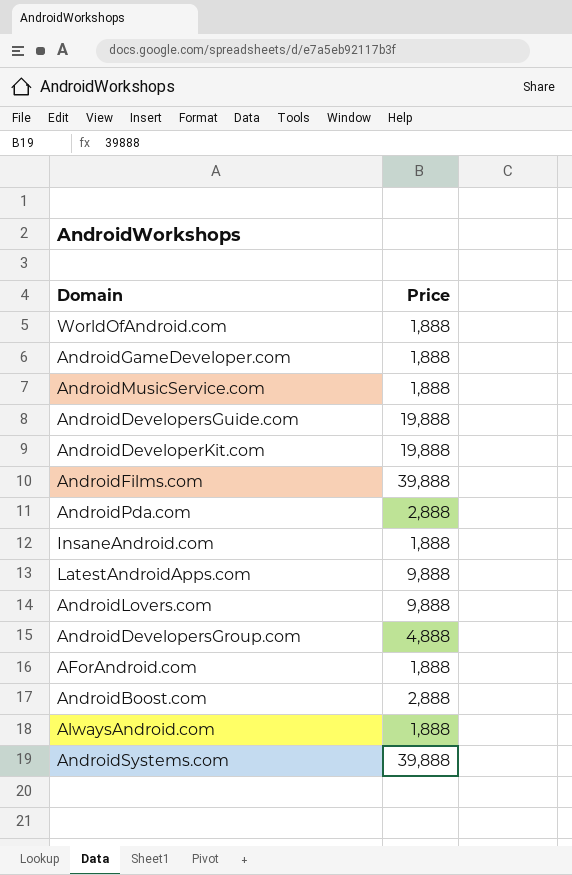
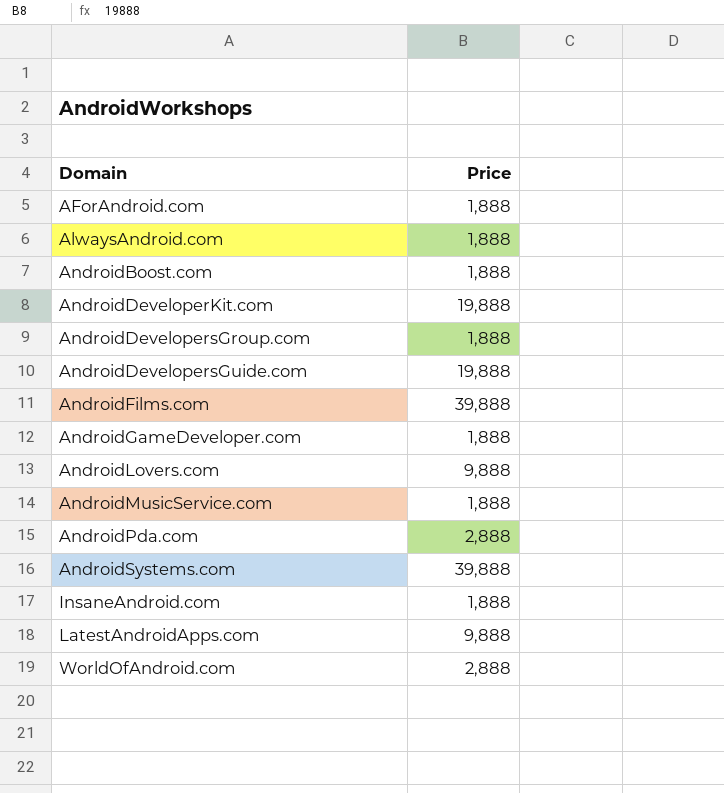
row order: none -> Domain ascending
AndroidBoost.com | Price: 2,888 -> 1,888
AndroidDevelopersGroup.com | Price: 4,888 -> 1,888
WorldOfAndroid.com | Price: 1,888 -> 2,888

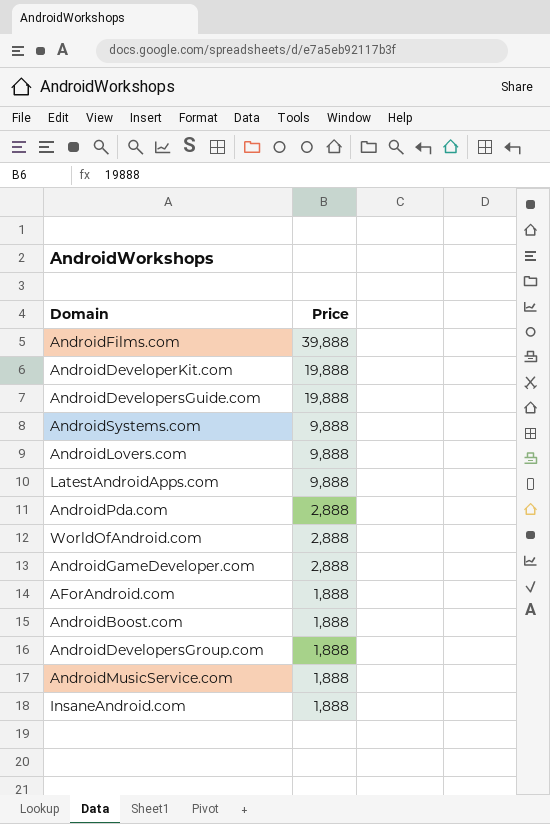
row order: Domain ascending -> Price descending
row AlwaysAndroid.com: 1,888 -> none
AndroidSystems.com | Price: 39,888 -> 9,888
AndroidGameDeveloper.com | Price: 1,888 -> 2,888

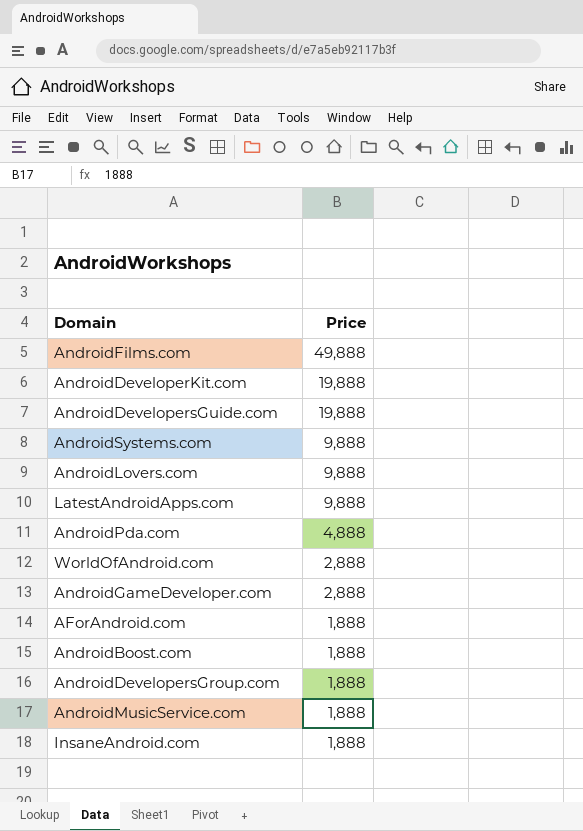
AndroidFilms.com | Price: 39,888 -> 49,888
AndroidPda.com | Price: 2,888 -> 4,888

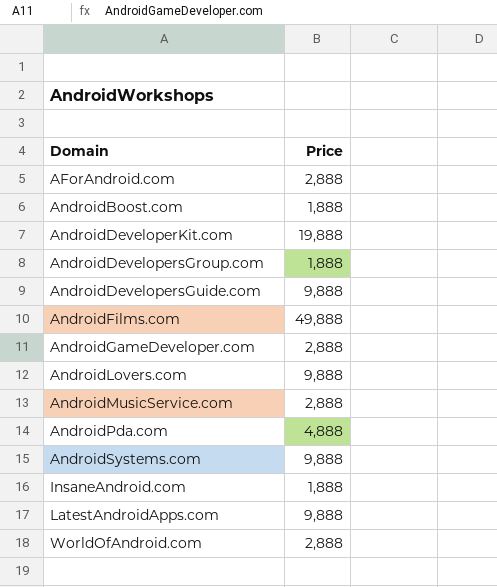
row order: Price descending -> Domain ascending
AForAndroid.com | Price: 1,888 -> 2,888
AndroidDevelopersGuide.com | Price: 19,888 -> 9,888
AndroidMusicService.com | Price: 1,888 -> 2,888

